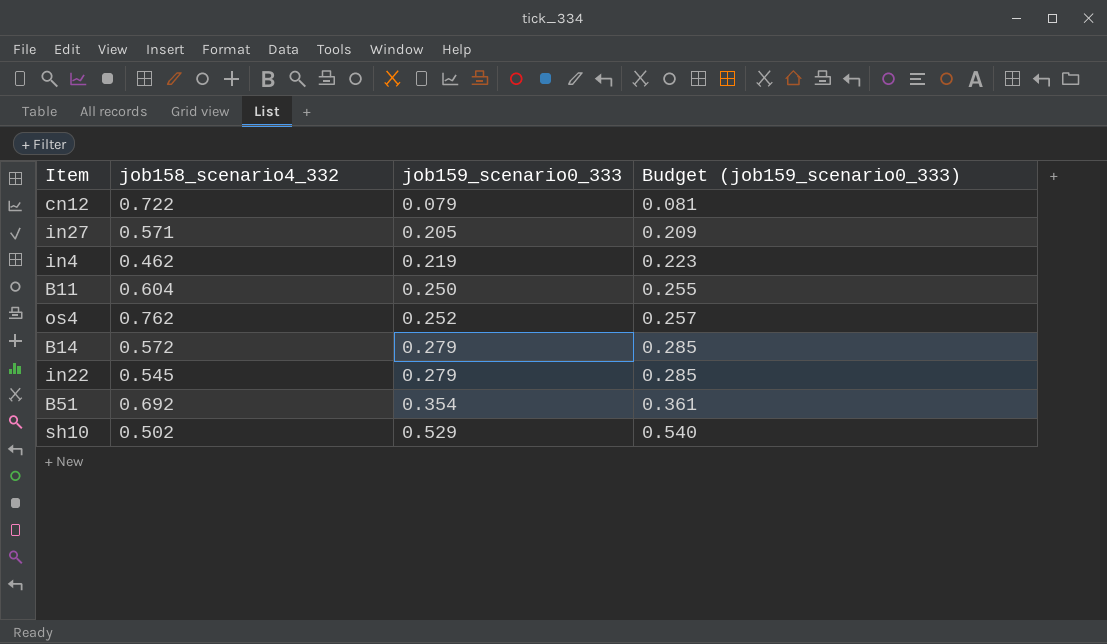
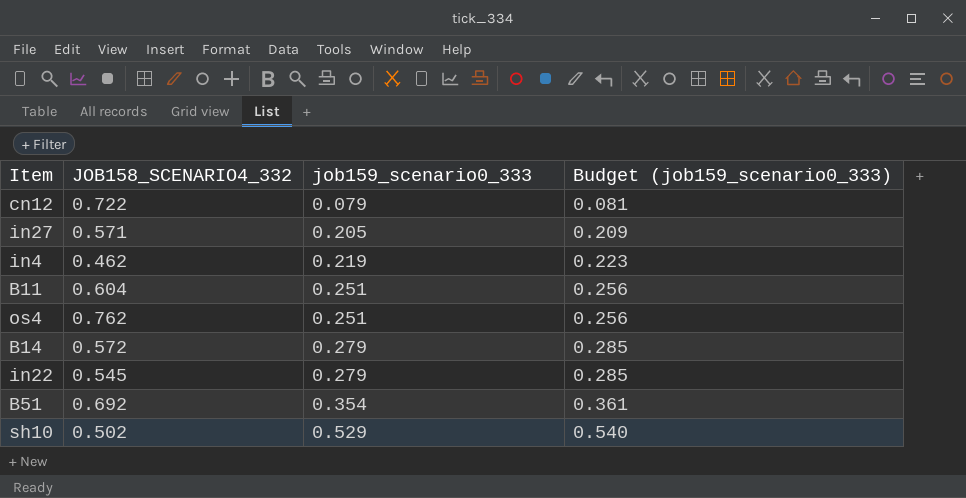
column name: job158_scenario4_332 -> JOB158_SCENARIO4_332
B11 | job159_scenario0_333: 0.250 -> 0.251
B11 | Budget (job159_scenario0_333): 0.255 -> 0.256
os4 | job159_scenario0_333: 0.252 -> 0.251
os4 | Budget (job159_scenario0_333): 0.257 -> 0.256

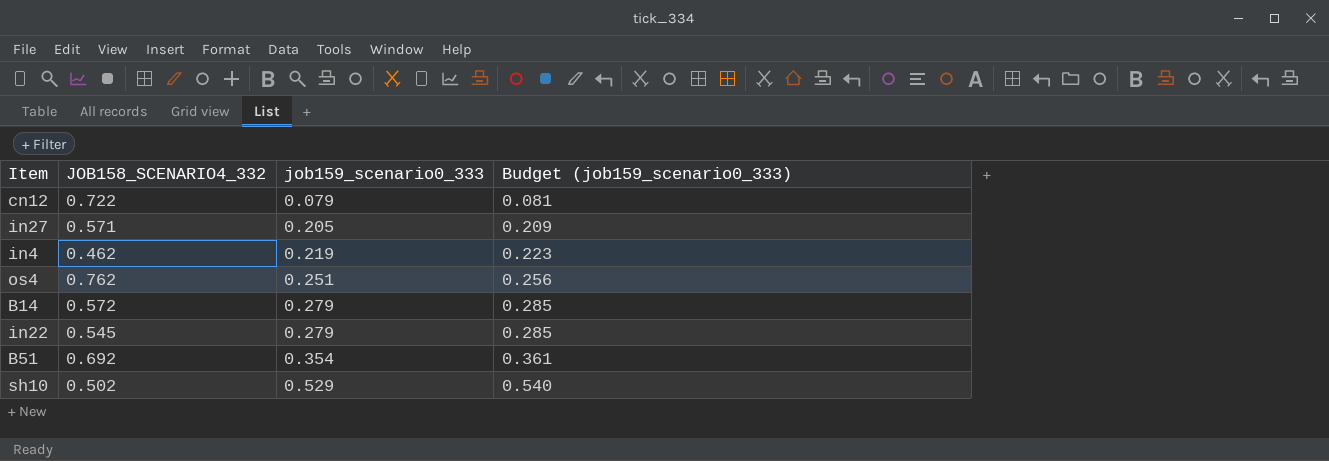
row B11: 0.604 | 0.251 | 0.256 -> none

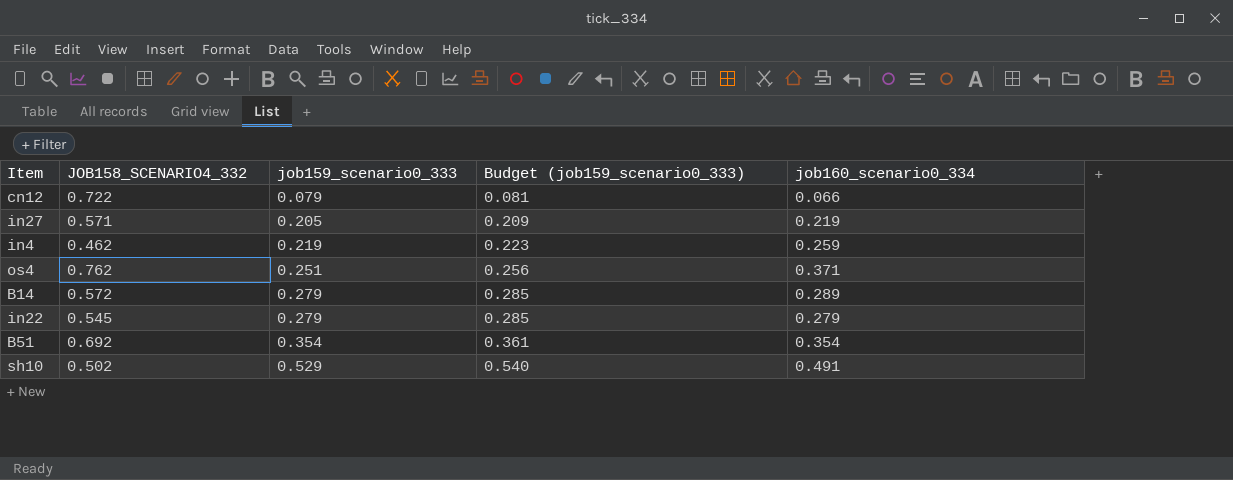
column job160_scenario0_334 | position: none -> 5

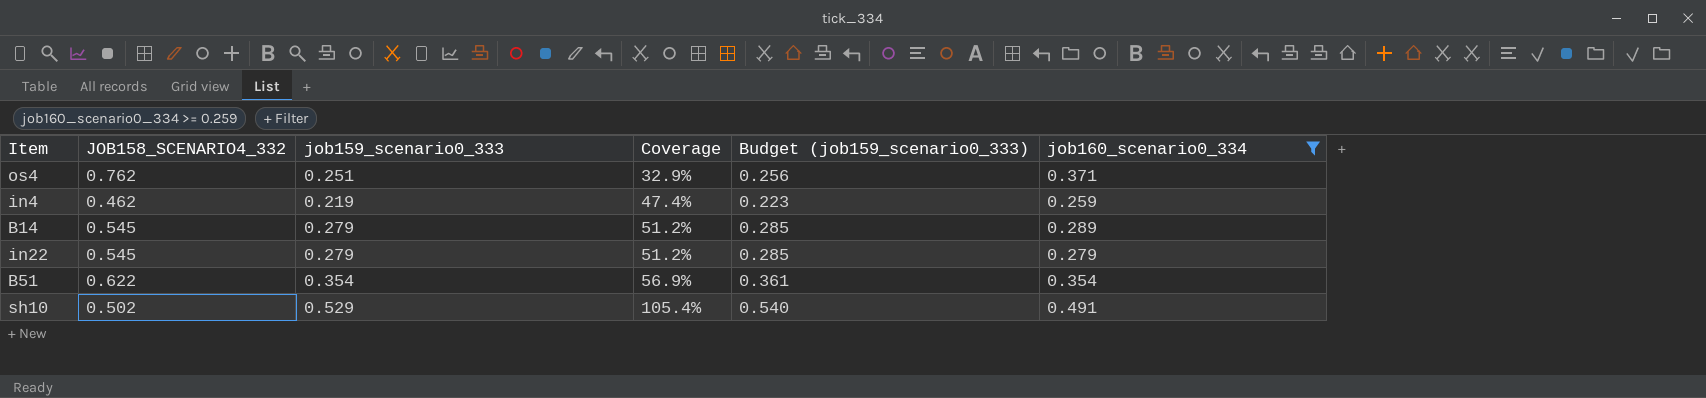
filter: none -> job160_scenario0_334 >= 0.259
row order: job159_scenario0_333 ascending -> Coverage ascending
column Coverage | formula: none -> [job159_scenario0_333] / [JOB158_SCENARIO4_332]
B14 | JOB158_SCENARIO4_332: 0.572 -> 0.545
B51 | JOB158_SCENARIO4_332: 0.692 -> 0.622

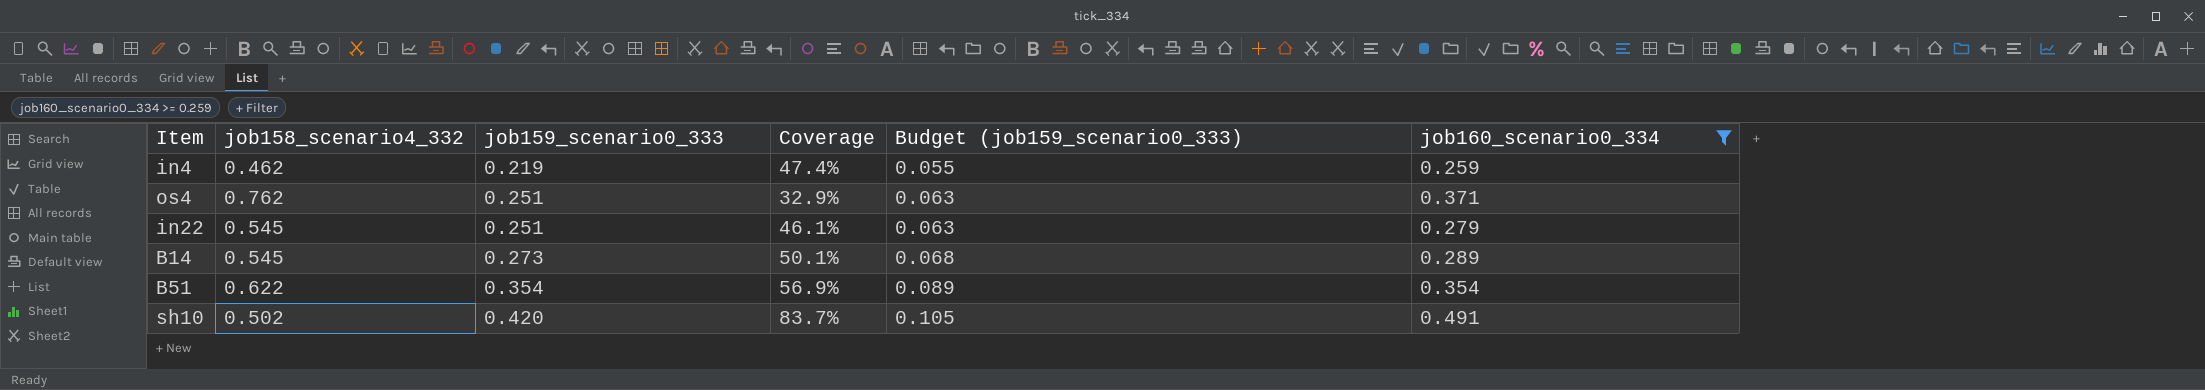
row order: Coverage ascending -> job159_scenario0_333 ascending
column name: JOB158_SCENARIO4_332 -> job158_scenario4_332
column Budget (job159_scenario0_333) | formula: [job159_scenario0_333] * 1.02 -> [job159_scenario0_333] * 0.25
in22 | job159_scenario0_333: 0.279 -> 0.251
in22 | Coverage: 51.2% -> 46.1%
B14 | job159_scenario0_333: 0.279 -> 0.273
B14 | Coverage: 51.2% -> 50.1%
sh10 | job159_scenario0_333: 0.529 -> 0.420
sh10 | Coverage: 105.4% -> 83.7%

